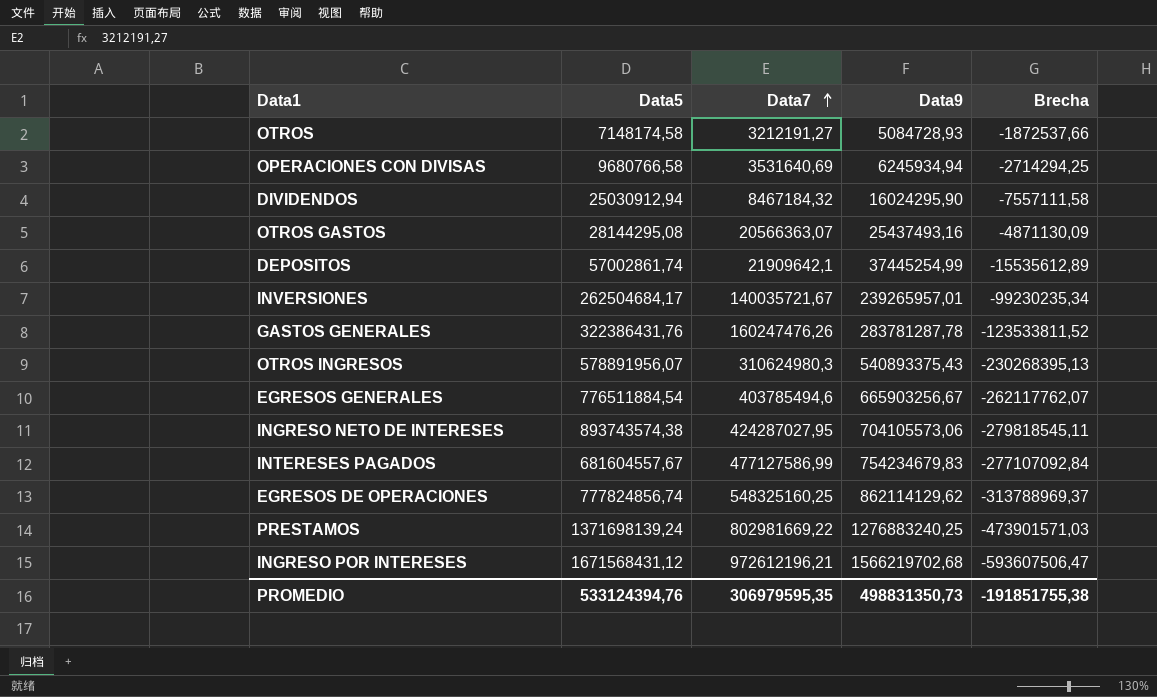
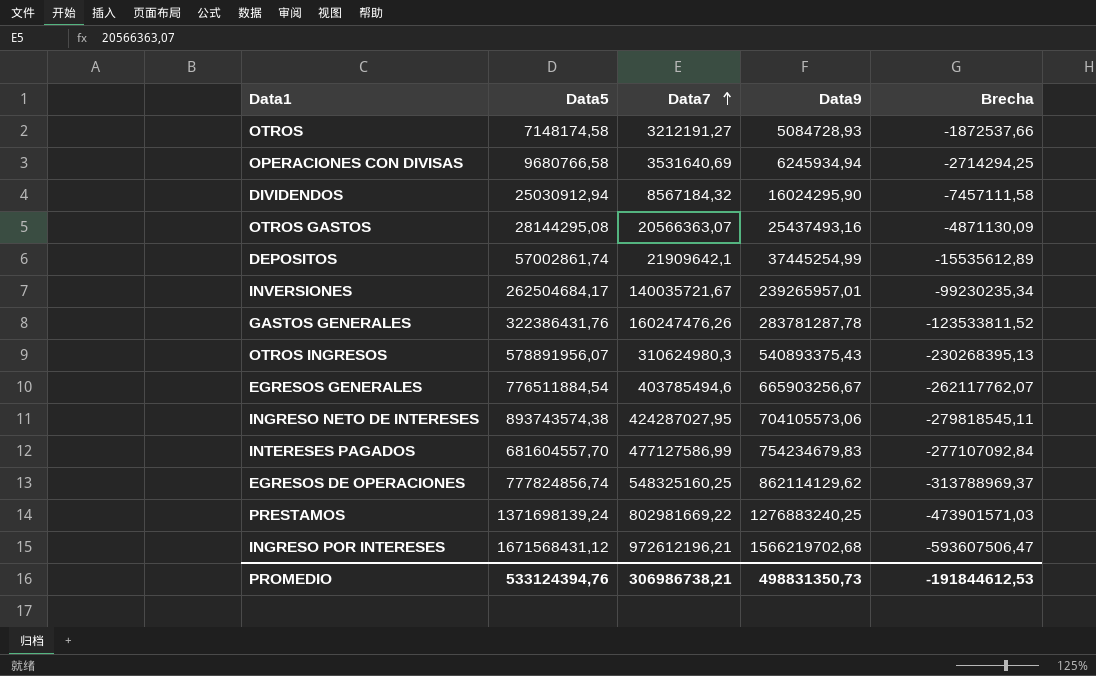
DIVIDENDOS | Data7: 8467184,32 -> 8567184,32
DIVIDENDOS | Brecha: -7557111,58 -> -7457111,58
INTERESES PAGADOS | Data5: 681604557,67 -> 681604557,70
PROMEDIO | Data7: 306979595,35 -> 306986738,21
PROMEDIO | Brecha: -191851755,38 -> -191844612,53

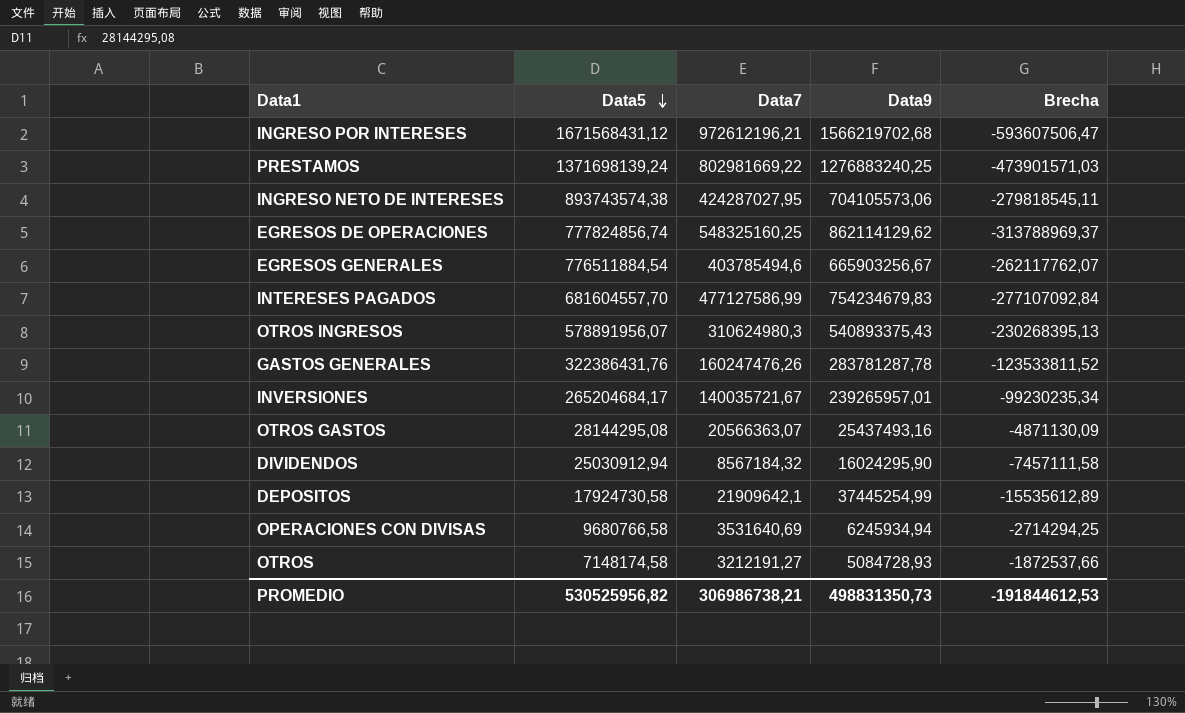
row order: Data7 ascending -> Data5 descending
INVERSIONES | Data5: 262504684,17 -> 265204684,17
DEPOSITOS | Data5: 57002861,74 -> 17924730,58
PROMEDIO | Data5: 533124394,76 -> 530525956,82

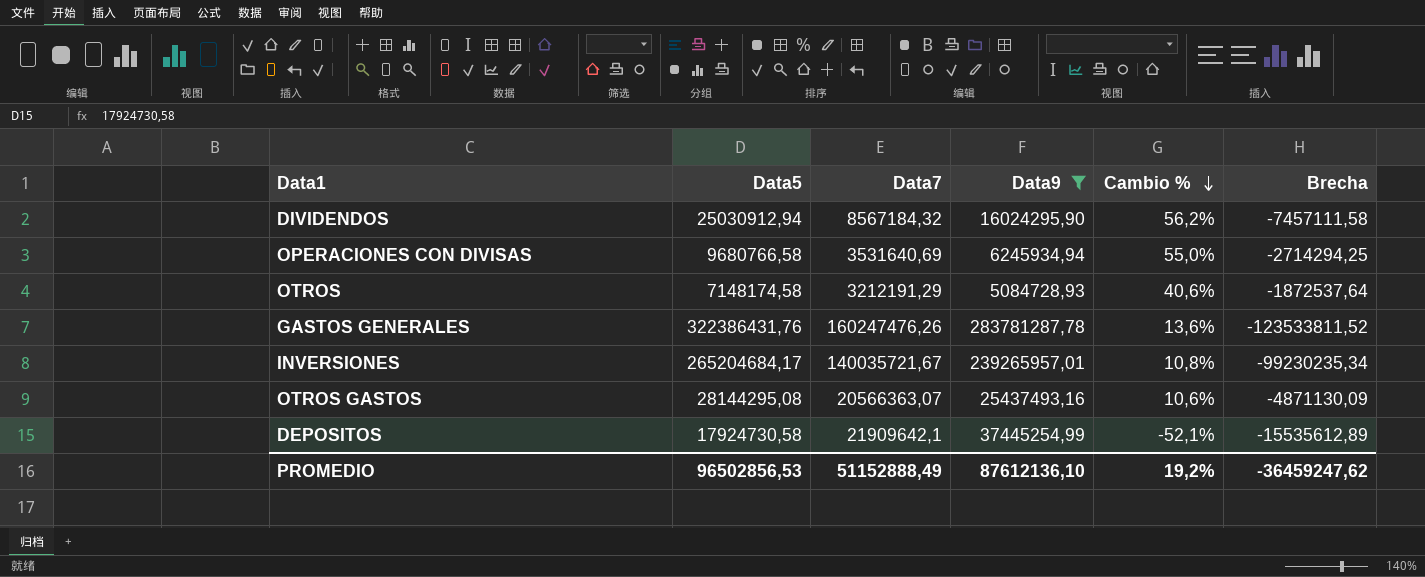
filter: none -> Data9 <= 283781287,78
row order: Data5 descending -> Cambio % descending
column Cambio % | formula: none -> ([Data5] - [Data9]) / [Data9]
OTROS | Data7: 3212191,27 -> 3212191,29
OTROS | Brecha: -1872537,66 -> -1872537,64
PROMEDIO | Data5: 530525956,82 -> 96502856,53
PROMEDIO | Data7: 306986738,21 -> 51152888,49
PROMEDIO | Data9: 498831350,73 -> 87612136,10
PROMEDIO | Brecha: -191844612,53 -> -36459247,62

